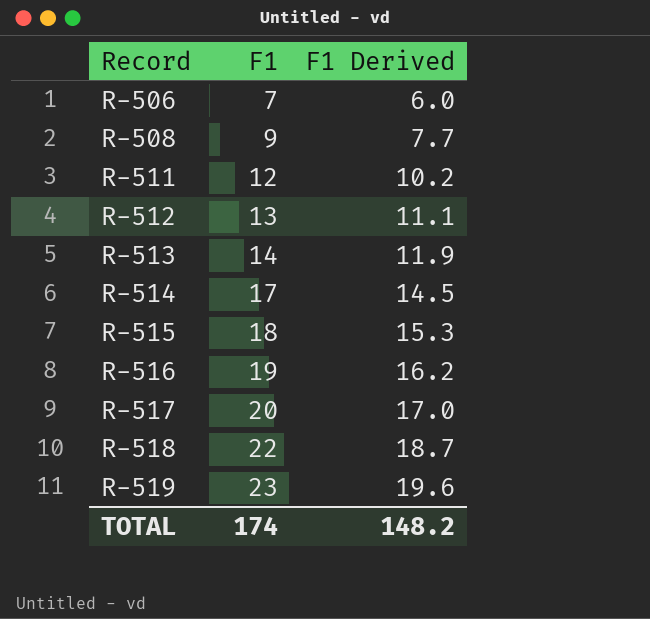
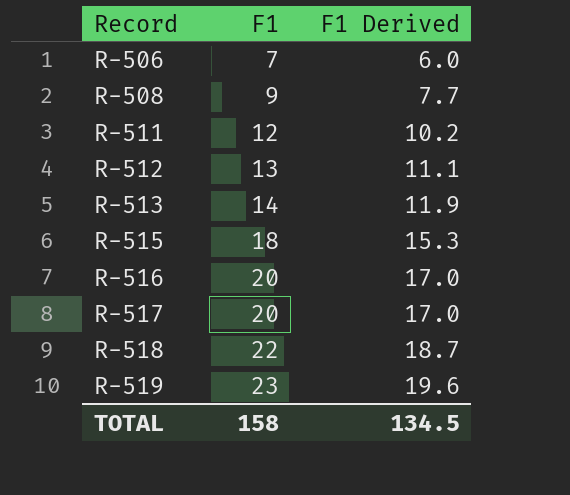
row R-514: 17 | 14.5 -> none
R-516 | F1: 19 -> 20
R-516 | F1 Derived: 16.2 -> 17.0
TOTAL | F1: 174 -> 158
TOTAL | F1 Derived: 148.2 -> 134.5

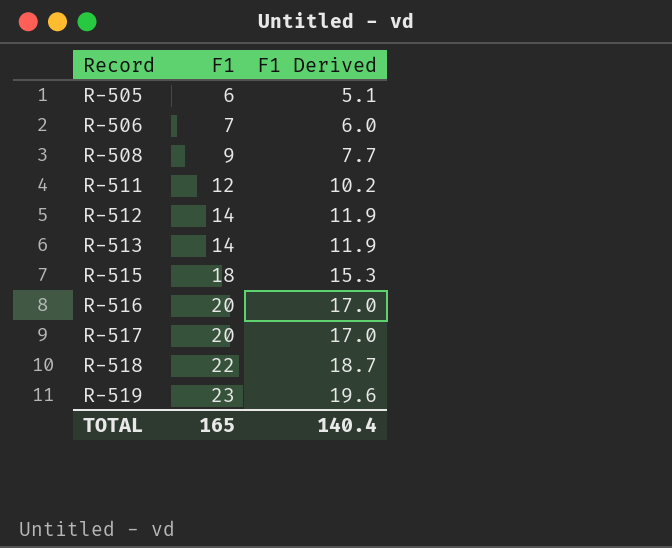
row R-505: none -> 6 | 5.1
R-512 | F1: 13 -> 14
R-512 | F1 Derived: 11.1 -> 11.9
TOTAL | F1: 158 -> 165
TOTAL | F1 Derived: 134.5 -> 140.4

